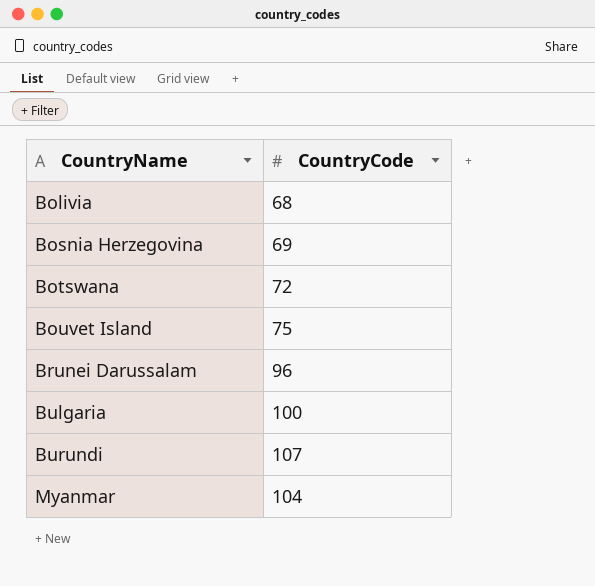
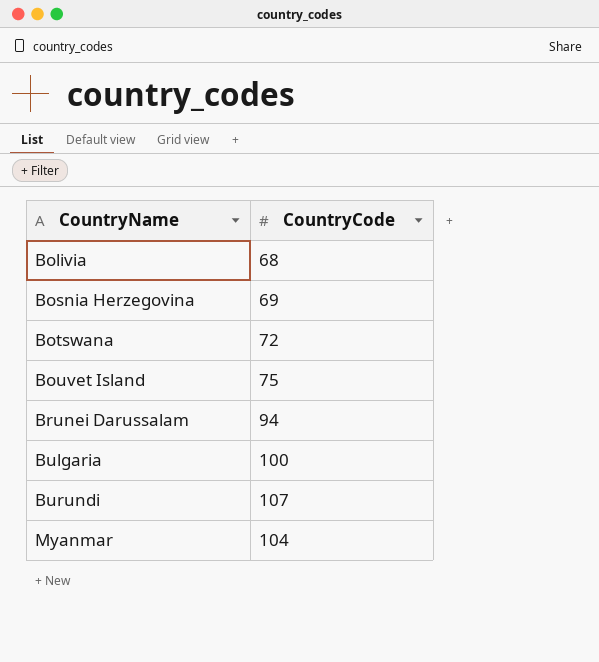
Brunei Darussalam | CountryCode: 96 -> 94

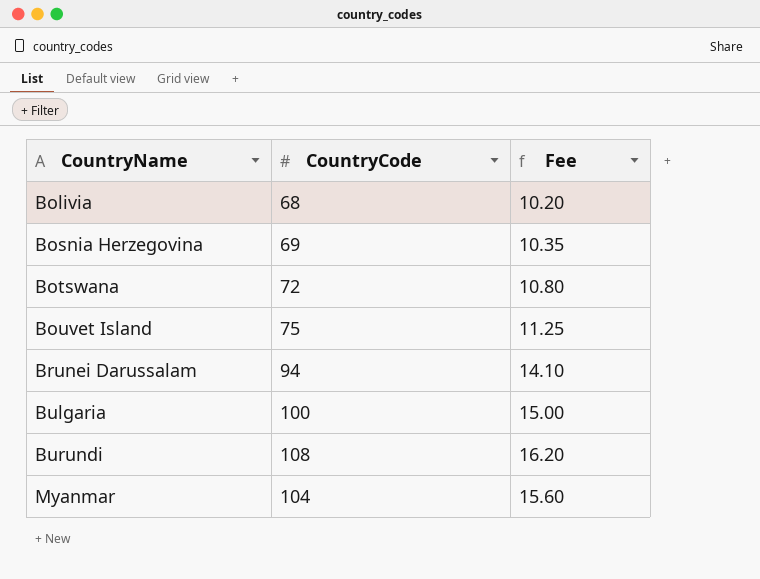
column Fee | formula: none -> [CountryCode] * 0.15
Burundi | CountryCode: 107 -> 108

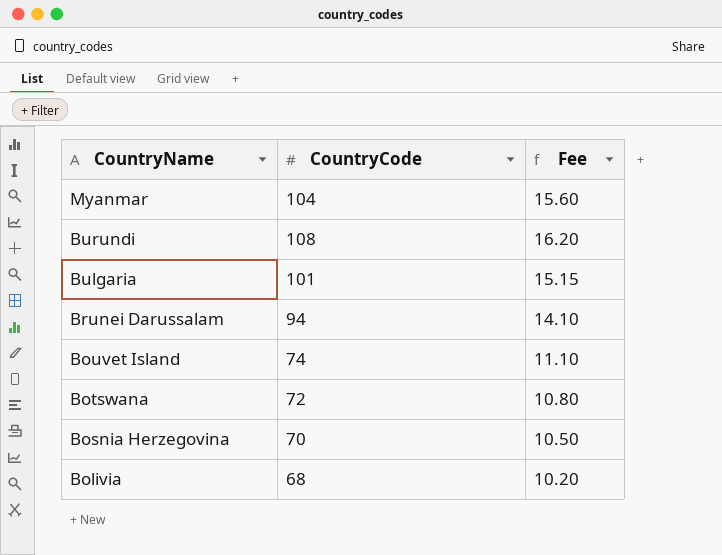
row order: CountryName ascending -> CountryName descending
Bulgaria | CountryCode: 100 -> 101
Bulgaria | Fee: 15.00 -> 15.15
Bouvet Island | CountryCode: 75 -> 74
Bouvet Island | Fee: 11.25 -> 11.10
Bosnia Herzegovina | CountryCode: 69 -> 70
Bosnia Herzegovina | Fee: 10.35 -> 10.50

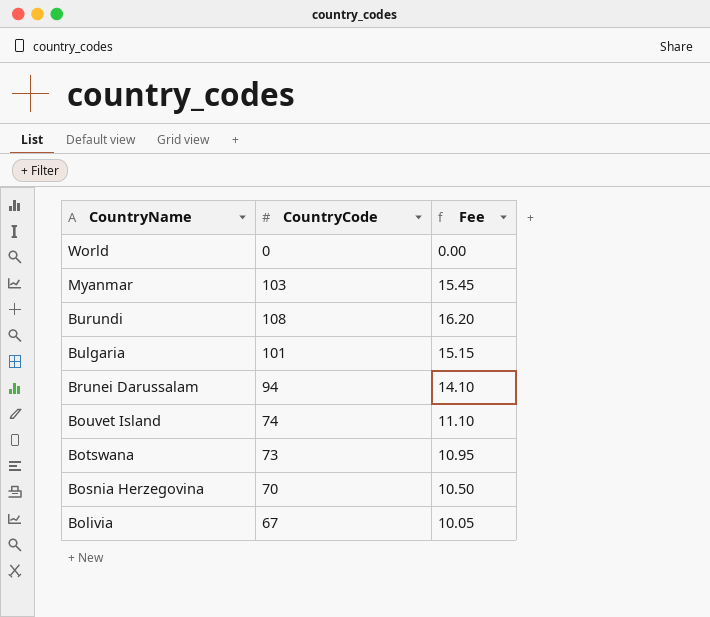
row World: none -> 0 | 0.00
Myanmar | CountryCode: 104 -> 103
Myanmar | Fee: 15.60 -> 15.45
Botswana | CountryCode: 72 -> 73
Botswana | Fee: 10.80 -> 10.95
Bolivia | CountryCode: 68 -> 67
Bolivia | Fee: 10.20 -> 10.05

